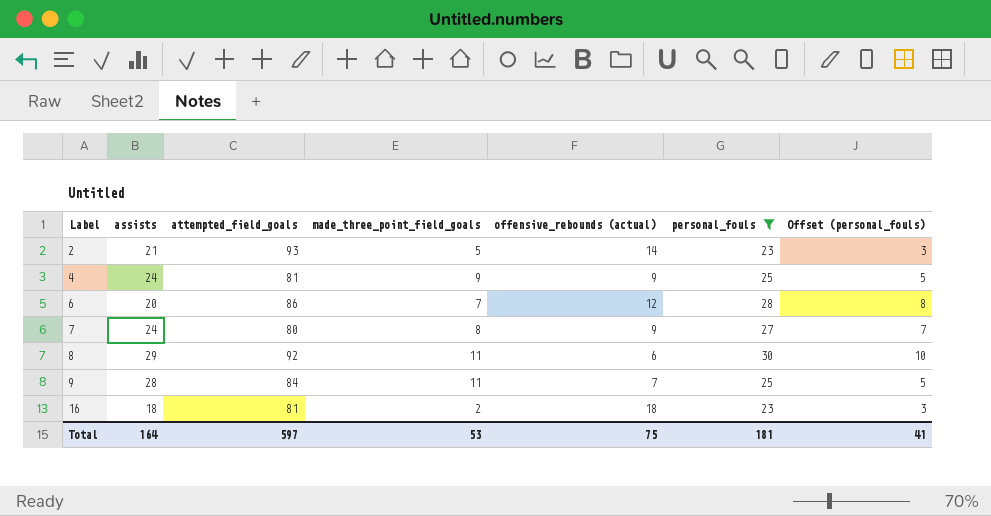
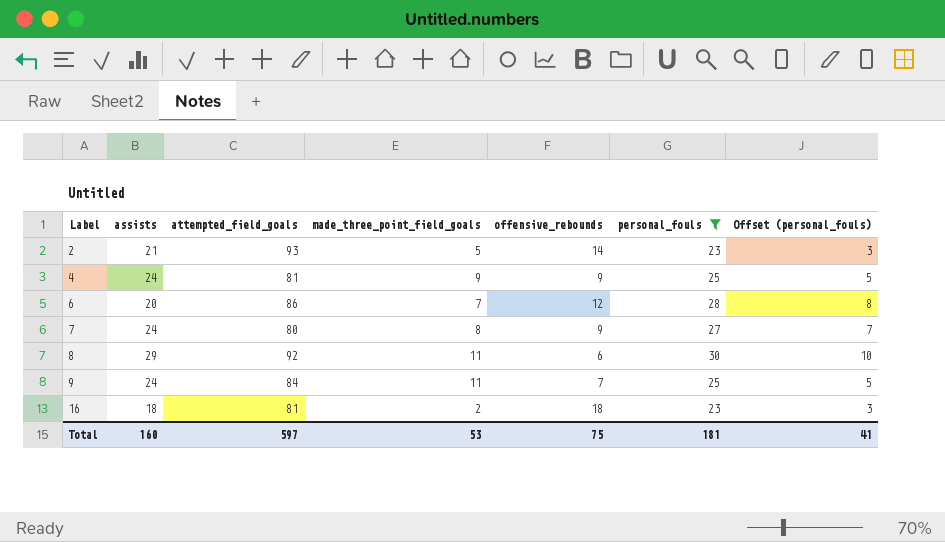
column name: offensive_rebounds (actual) -> offensive_rebounds
9 | assists: 28 -> 24
Total | assists: 164 -> 160

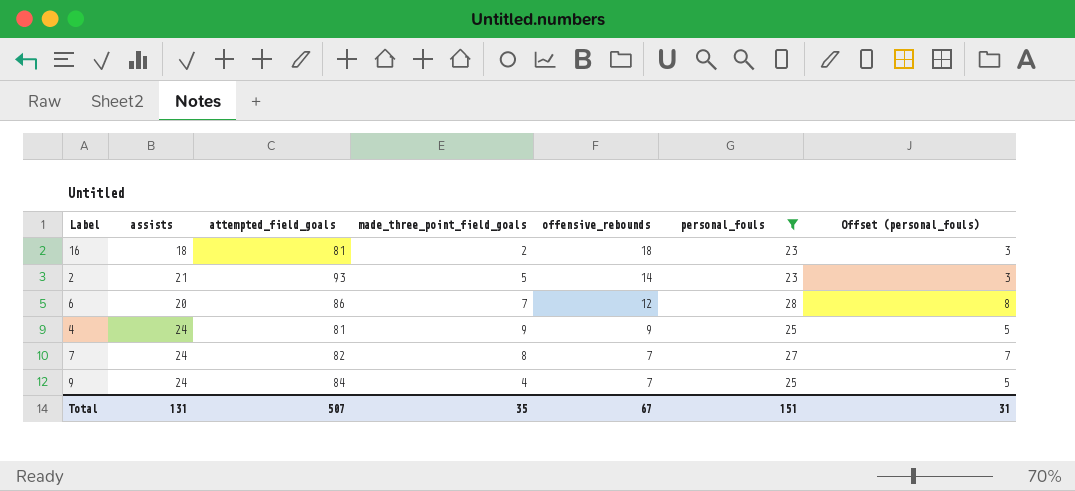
row order: Label ascending -> offensive_rebounds descending
row 8: 29 | 92 | 11 | 6 | 30 | 10 -> none
7 | attempted_field_goals: 80 -> 82
7 | offensive_rebounds: 9 -> 7
9 | made_three_point_field_goals: 11 -> 4
Total | assists: 160 -> 131
Total | attempted_field_goals: 597 -> 507
Total | made_three_point_field_goals: 53 -> 35
Total | offensive_rebounds: 75 -> 67
Total | personal_fouls: 181 -> 151
Total | Offset (personal_fouls): 41 -> 31

